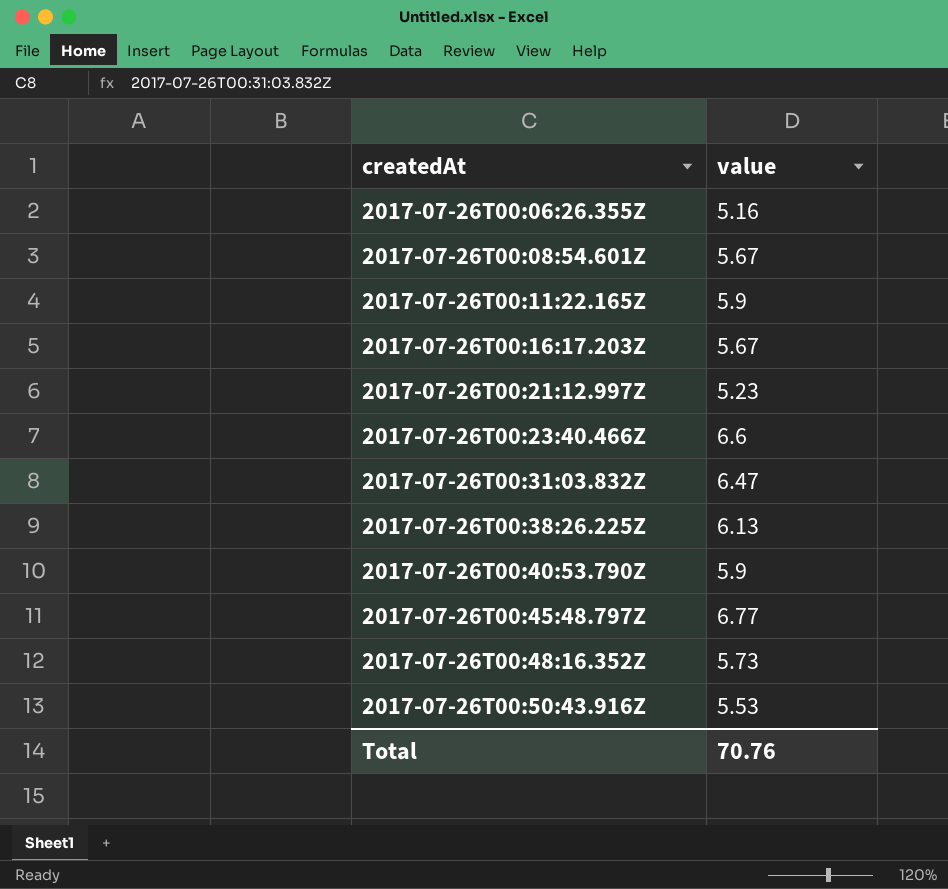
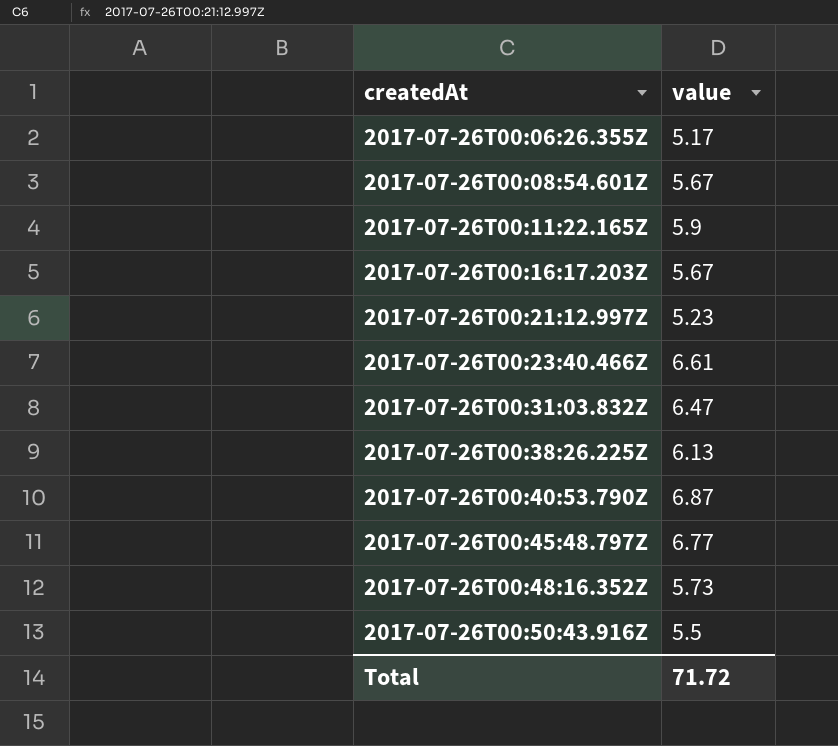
2017-07-26T00:06:26.355Z | value: 5.16 -> 5.17
2017-07-26T00:23:40.466Z | value: 6.6 -> 6.61
2017-07-26T00:40:53.790Z | value: 5.9 -> 6.87
2017-07-26T00:50:43.916Z | value: 5.53 -> 5.5
Total | value: 70.76 -> 71.72

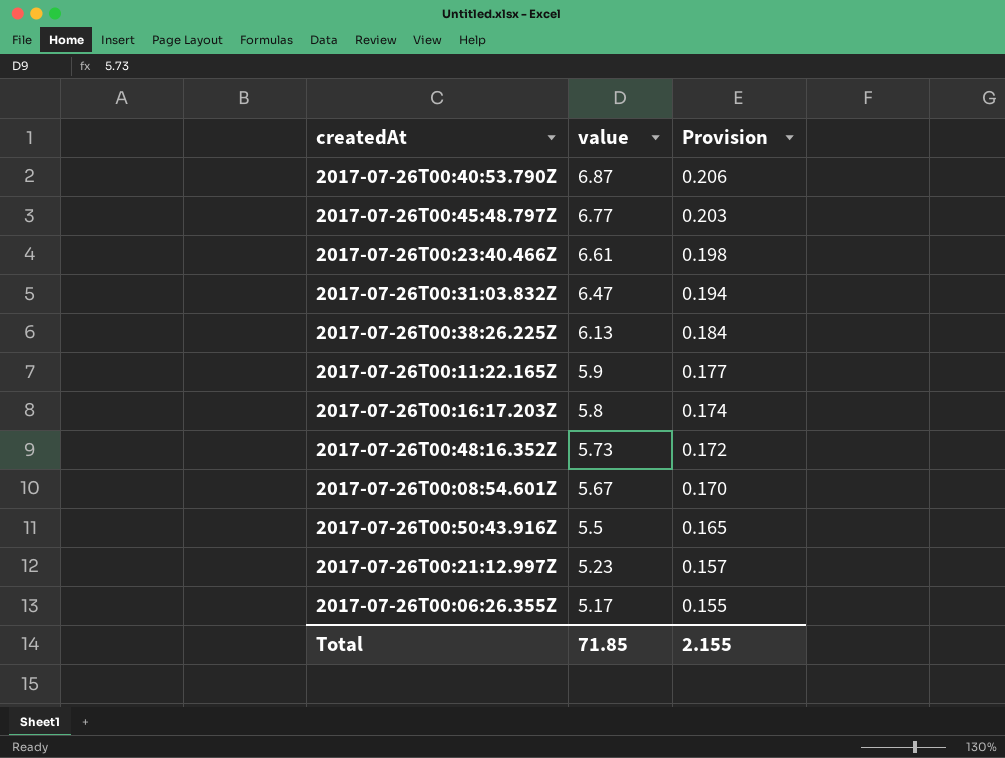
row order: createdAt ascending -> value descending
column Provision | formula: none -> [value] * 0.03
2017-07-26T00:16:17.203Z | value: 5.67 -> 5.8
Total | value: 71.72 -> 71.85

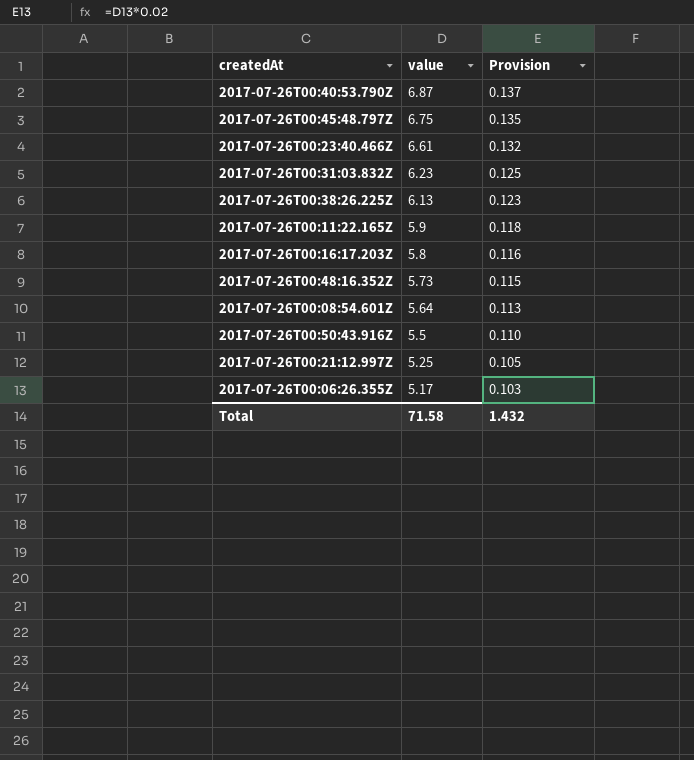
column Provision | formula: [value] * 0.03 -> [value] * 0.02
2017-07-26T00:45:48.797Z | value: 6.77 -> 6.75
2017-07-26T00:31:03.832Z | value: 6.47 -> 6.23
2017-07-26T00:08:54.601Z | value: 5.67 -> 5.64
2017-07-26T00:21:12.997Z | value: 5.23 -> 5.25
Total | value: 71.85 -> 71.58
Total | Provision: 2.155 -> 1.432

